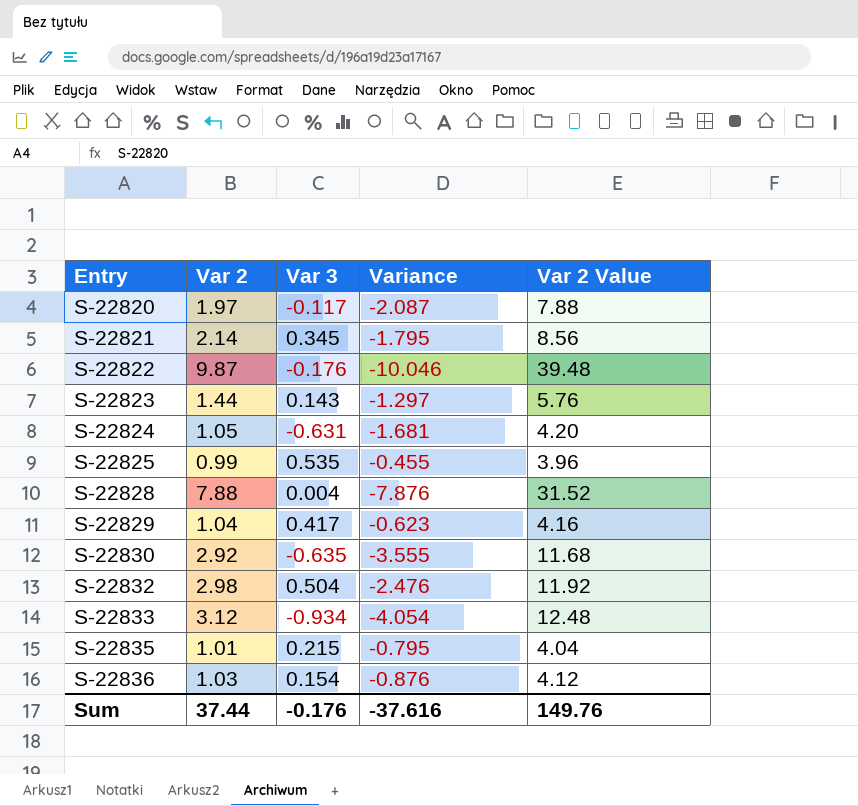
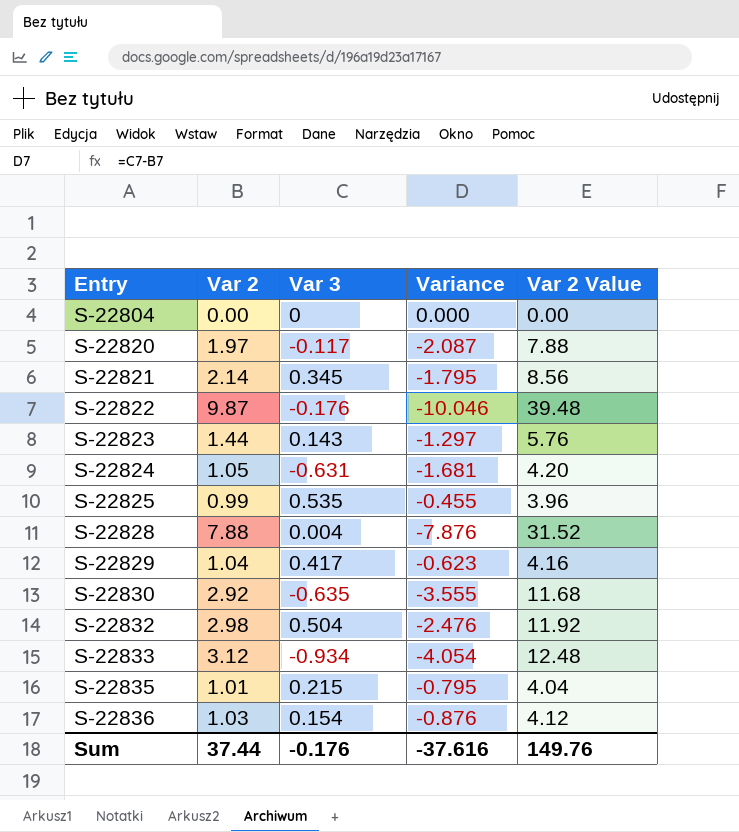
row S-22804: none -> 0.00 | 0 | 0.000 | 0.00

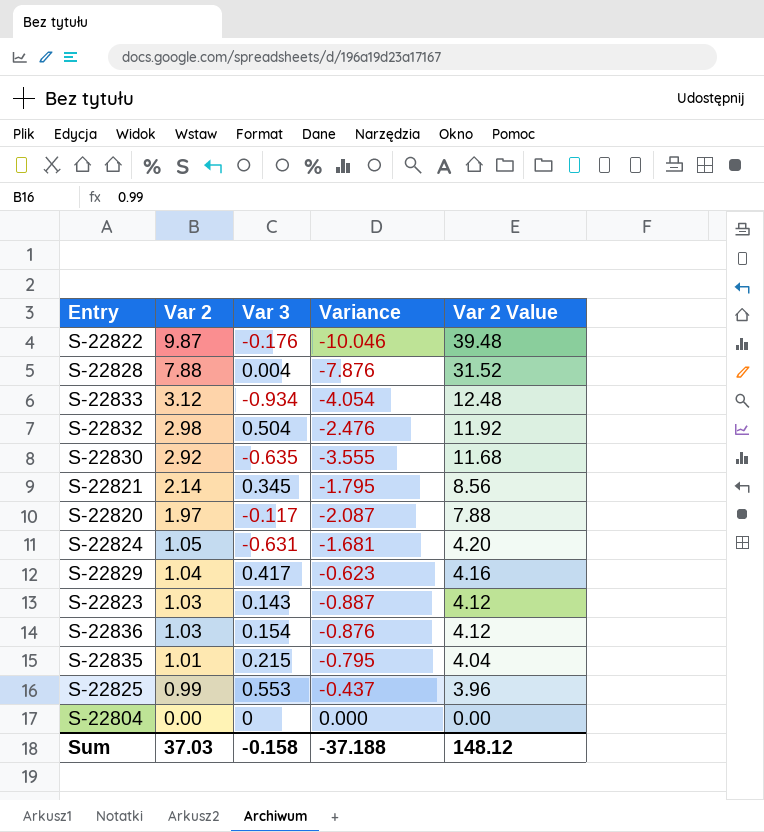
row order: Entry ascending -> Var 2 descending
S-22823 | Var 2: 1.44 -> 1.03
S-22823 | Variance: -1.297 -> -0.887
S-22823 | Var 2 Value: 5.76 -> 4.12
S-22825 | Var 3: 0.535 -> 0.553
S-22825 | Variance: -0.455 -> -0.437
Sum | Var 2: 37.44 -> 37.03
Sum | Var 3: -0.176 -> -0.158
Sum | Variance: -37.616 -> -37.188
Sum | Var 2 Value: 149.76 -> 148.12

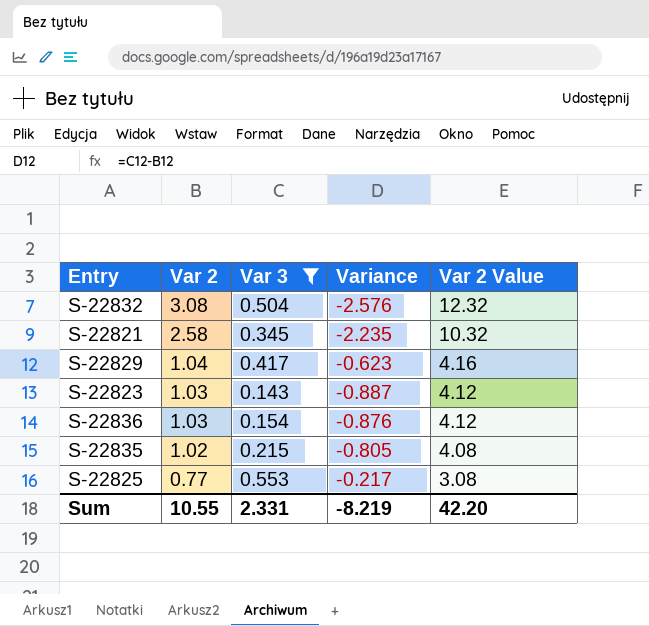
filter: none -> Var 3 >= 0.143
S-22832 | Var 2: 2.98 -> 3.08
S-22832 | Variance: -2.476 -> -2.576
S-22832 | Var 2 Value: 11.92 -> 12.32
S-22821 | Var 2: 2.14 -> 2.58
S-22821 | Variance: -1.795 -> -2.235
S-22821 | Var 2 Value: 8.56 -> 10.32
S-22835 | Var 2: 1.01 -> 1.02
S-22835 | Variance: -0.795 -> -0.805
S-22835 | Var 2 Value: 4.04 -> 4.08
S-22825 | Var 2: 0.99 -> 0.77
S-22825 | Variance: -0.437 -> -0.217
S-22825 | Var 2 Value: 3.96 -> 3.08
Sum | Var 2: 37.03 -> 10.55
Sum | Var 3: -0.158 -> 2.331
Sum | Variance: -37.188 -> -8.219
Sum | Var 2 Value: 148.12 -> 42.20

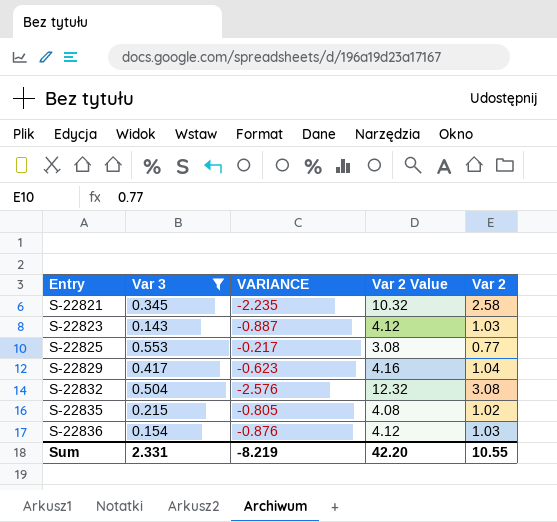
row order: Var 2 descending -> Entry ascending
column name: Variance -> VARIANCE
column Var 2 | position: 2 -> 5

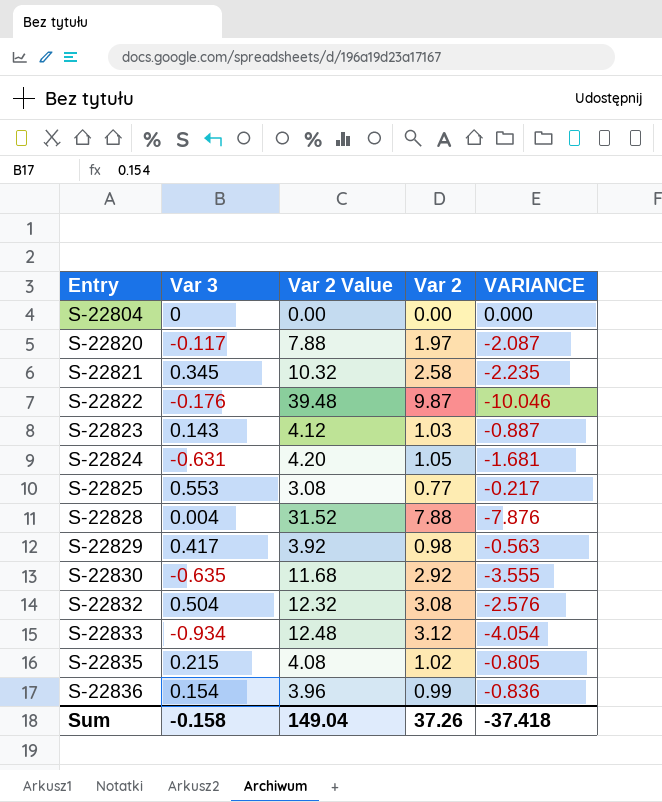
filter: Var 3 >= 0.143 -> none
column VARIANCE | position: 3 -> 5
S-22829 | Var 2 Value: 4.16 -> 3.92
S-22829 | Var 2: 1.04 -> 0.98
S-22829 | VARIANCE: -0.623 -> -0.563
S-22836 | Var 2 Value: 4.12 -> 3.96
S-22836 | Var 2: 1.03 -> 0.99
S-22836 | VARIANCE: -0.876 -> -0.836
Sum | Var 3: 2.331 -> -0.158
Sum | Var 2 Value: 42.20 -> 149.04
Sum | Var 2: 10.55 -> 37.26
Sum | VARIANCE: -8.219 -> -37.418

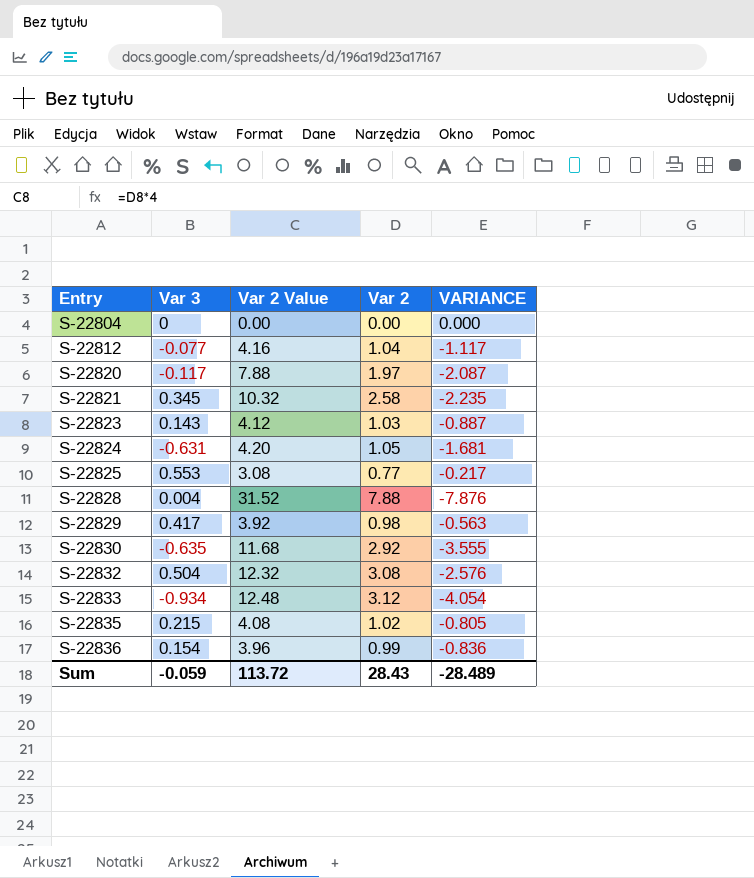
row S-22822: -0.176 | 39.48 | 9.87 | -10.046 -> none
row S-22812: none -> -0.077 | 4.16 | 1.04 | -1.117
Sum | Var 3: -0.158 -> -0.059
Sum | Var 2 Value: 149.04 -> 113.72
Sum | Var 2: 37.26 -> 28.43
Sum | VARIANCE: -37.418 -> -28.489

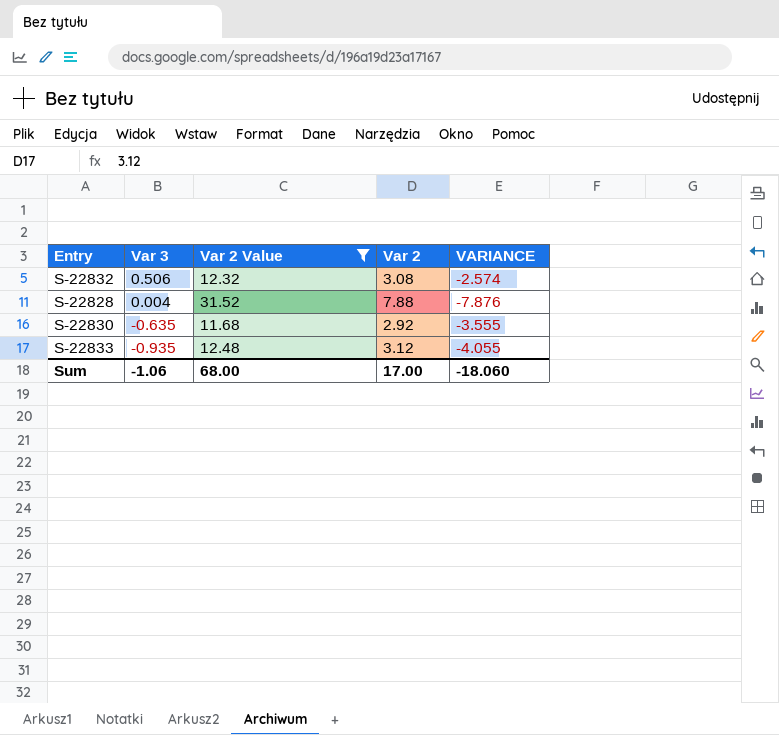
filter: none -> Var 2 Value >= 11.68
row order: Entry ascending -> Var 3 descending
S-22832 | Var 3: 0.504 -> 0.506
S-22832 | VARIANCE: -2.576 -> -2.574
S-22833 | Var 3: -0.934 -> -0.935
S-22833 | VARIANCE: -4.054 -> -4.055
Sum | Var 3: -0.059 -> -1.06
Sum | Var 2 Value: 113.72 -> 68.00
Sum | Var 2: 28.43 -> 17.00
Sum | VARIANCE: -28.489 -> -18.060

